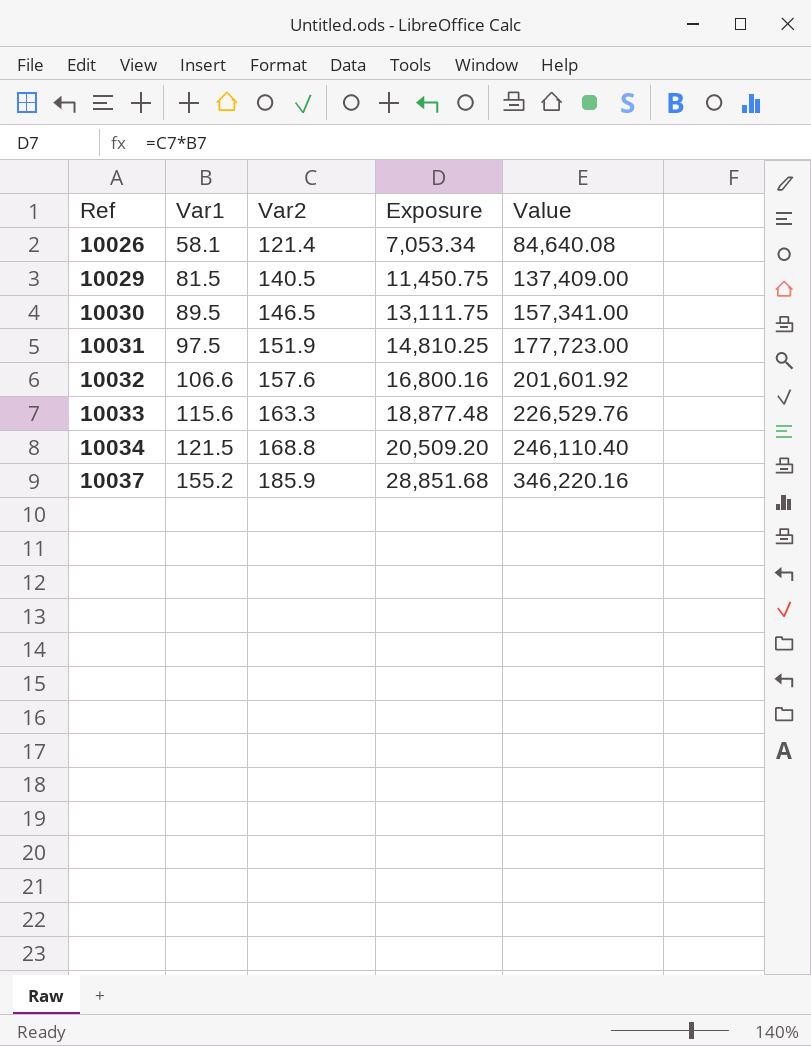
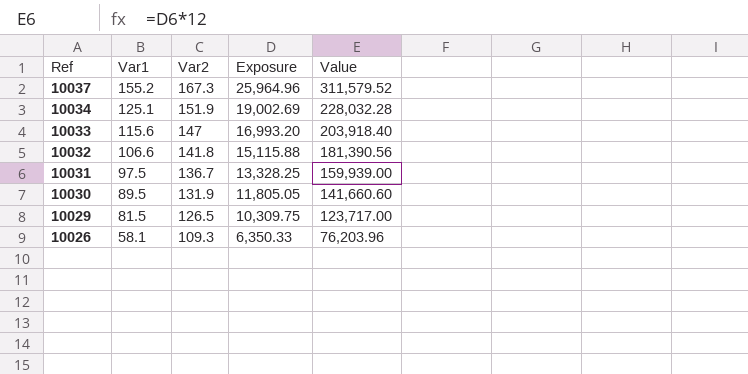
row order: Ref ascending -> Ref descending
10037 | Var2: 185.9 -> 167.3
10037 | Exposure: 28,851.68 -> 25,964.96
10037 | Value: 346,220.16 -> 311,579.52
10034 | Var1: 121.5 -> 125.1
10034 | Var2: 168.8 -> 151.9
10034 | Exposure: 20,509.20 -> 19,002.69
10034 | Value: 246,110.40 -> 228,032.28
10033 | Var2: 163.3 -> 147
10033 | Exposure: 18,877.48 -> 16,993.20
10033 | Value: 226,529.76 -> 203,918.40
10032 | Var2: 157.6 -> 141.8
10032 | Exposure: 16,800.16 -> 15,115.88
10032 | Value: 201,601.92 -> 181,390.56
10031 | Var2: 151.9 -> 136.7
10031 | Exposure: 14,810.25 -> 13,328.25
10031 | Value: 177,723.00 -> 159,939.00
10030 | Var2: 146.5 -> 131.9
10030 | Exposure: 13,111.75 -> 11,805.05
10030 | Value: 157,341.00 -> 141,660.60
10029 | Var2: 140.5 -> 126.5
10029 | Exposure: 11,450.75 -> 10,309.75
10029 | Value: 137,409.00 -> 123,717.00
10026 | Var2: 121.4 -> 109.3
10026 | Exposure: 7,053.34 -> 6,350.33
10026 | Value: 84,640.08 -> 76,203.96

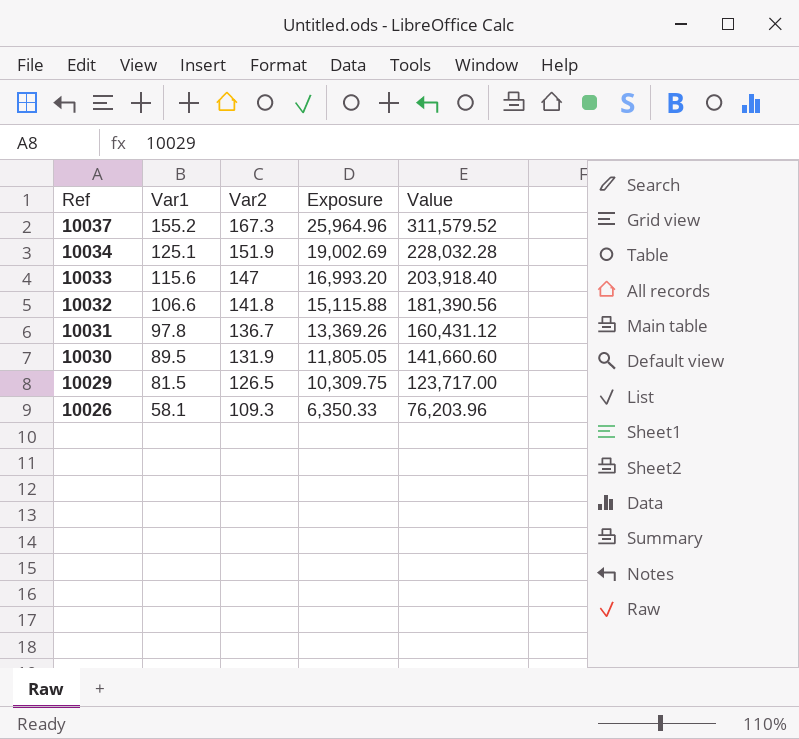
10031 | Var1: 97.5 -> 97.8
10031 | Exposure: 13,328.25 -> 13,369.26
10031 | Value: 159,939.00 -> 160,431.12

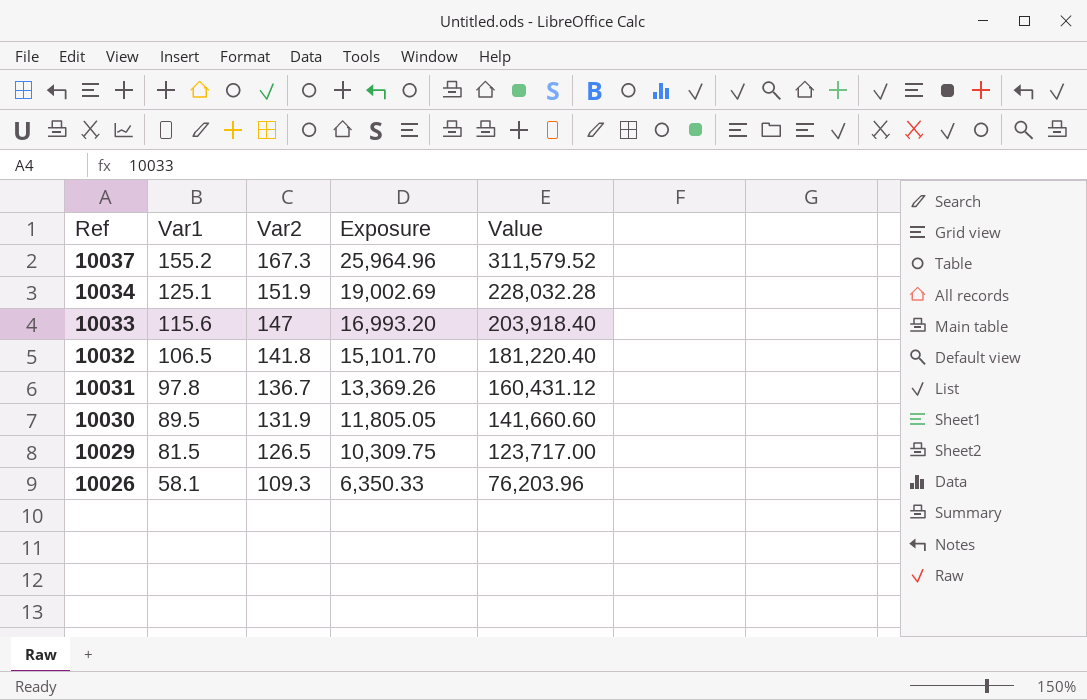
10032 | Var1: 106.6 -> 106.5
10032 | Exposure: 15,115.88 -> 15,101.70
10032 | Value: 181,390.56 -> 181,220.40

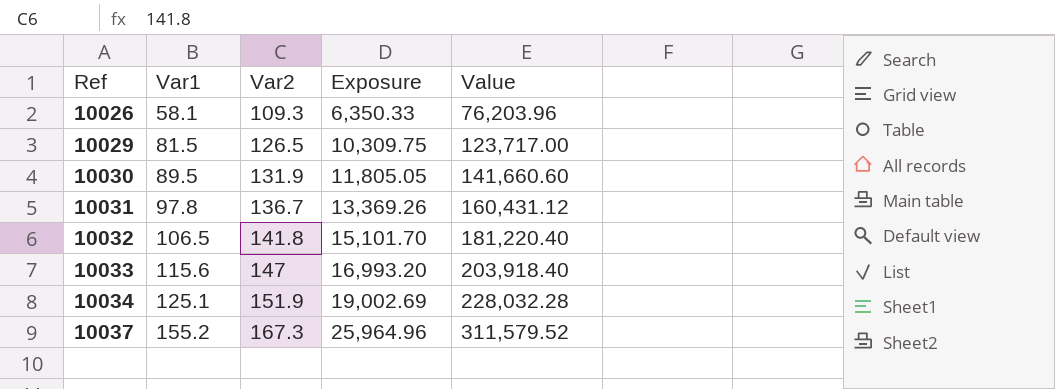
row order: Ref descending -> Ref ascending

